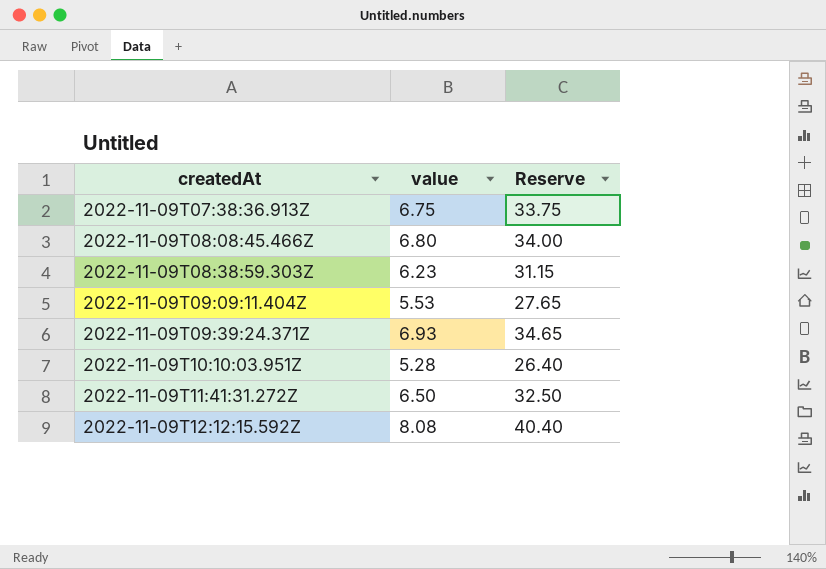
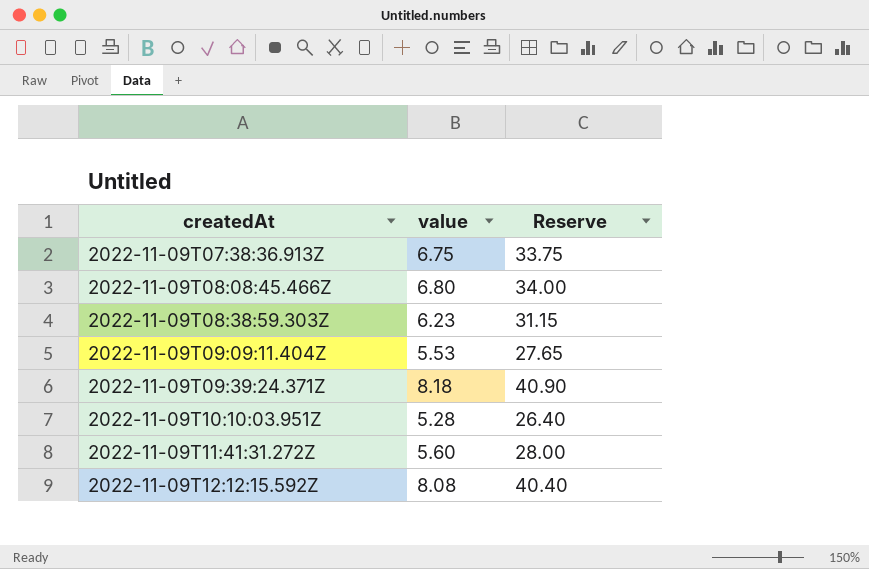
2022-11-09T09:39:24.371Z | value: 6.93 -> 8.18
2022-11-09T09:39:24.371Z | Reserve: 34.65 -> 40.90
2022-11-09T11:41:31.272Z | value: 6.50 -> 5.60
2022-11-09T11:41:31.272Z | Reserve: 32.50 -> 28.00

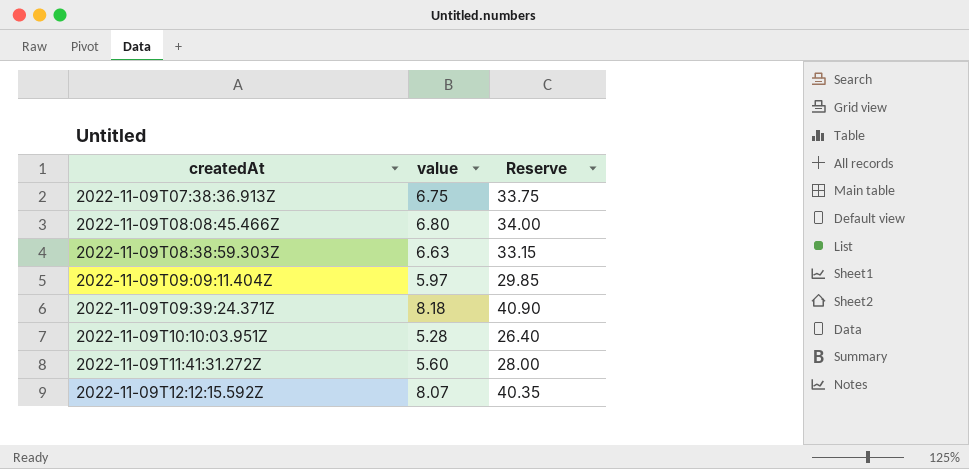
2022-11-09T08:38:59.303Z | value: 6.23 -> 6.63
2022-11-09T08:38:59.303Z | Reserve: 31.15 -> 33.15
2022-11-09T09:09:11.404Z | value: 5.53 -> 5.97
2022-11-09T09:09:11.404Z | Reserve: 27.65 -> 29.85
2022-11-09T12:12:15.592Z | value: 8.08 -> 8.07
2022-11-09T12:12:15.592Z | Reserve: 40.40 -> 40.35

